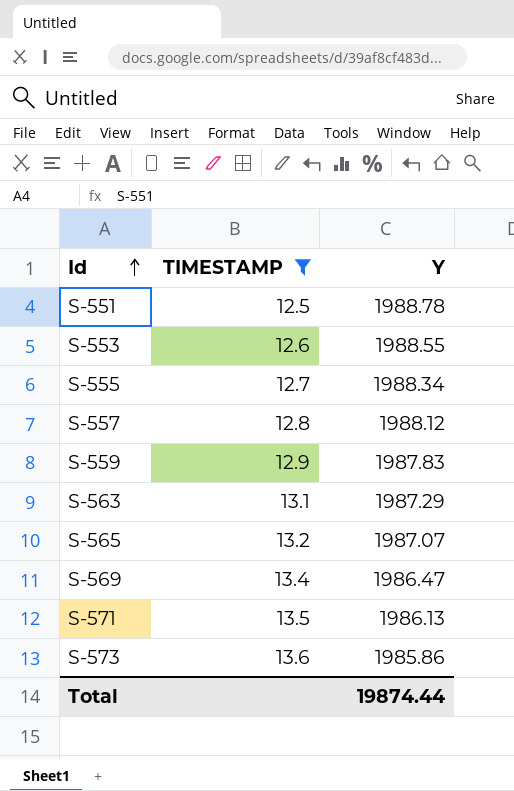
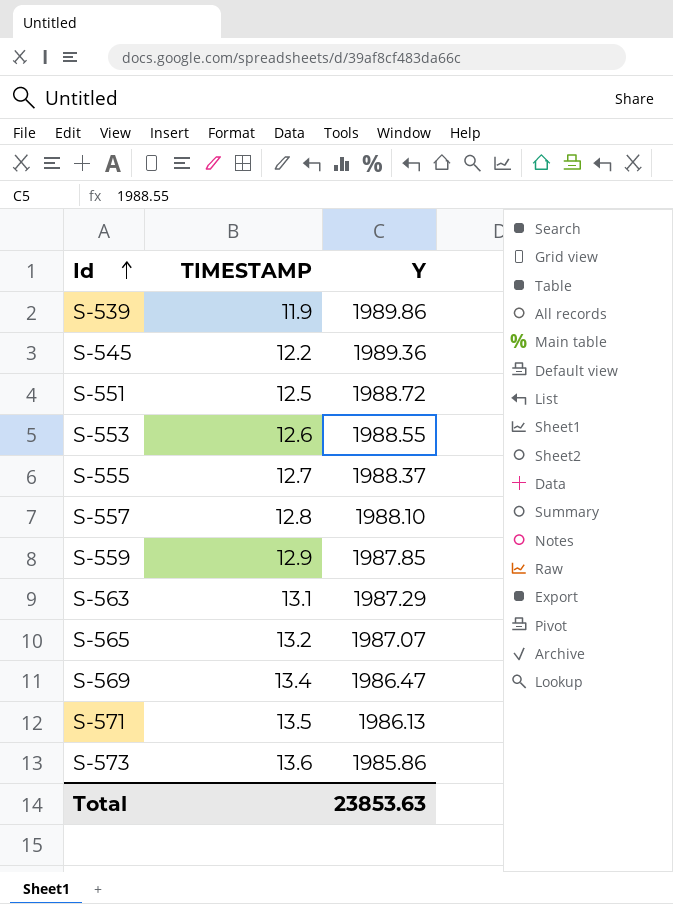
filter: TIMESTAMP >= 12.5 -> none
S-551 | Y: 1988.78 -> 1988.72
S-555 | Y: 1988.34 -> 1988.37
S-557 | Y: 1988.12 -> 1988.10
S-559 | Y: 1987.83 -> 1987.85
Total | Y: 19874.44 -> 23853.63

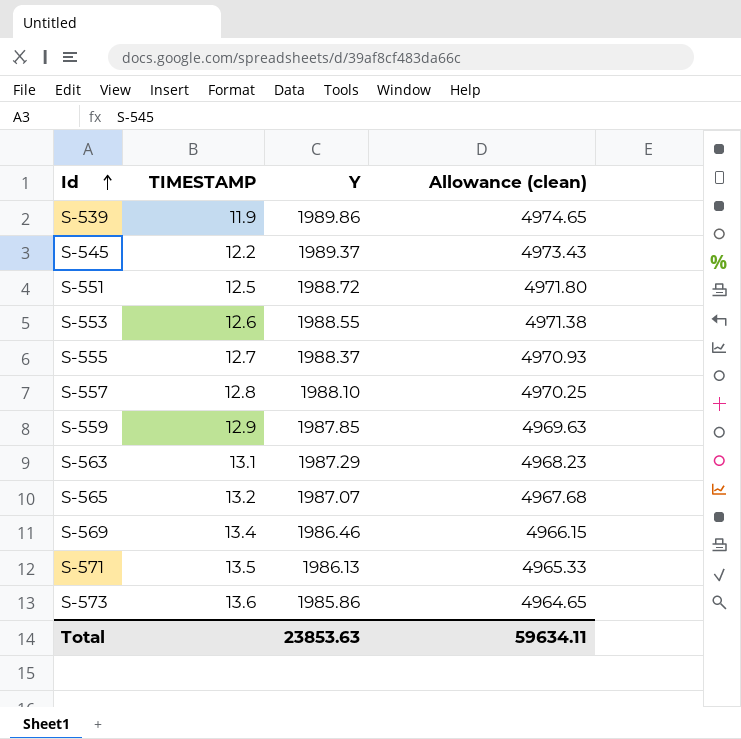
column Allowance (clean) | formula: none -> [Y] * 2.5
S-545 | Y: 1989.36 -> 1989.37
S-569 | Y: 1986.47 -> 1986.46

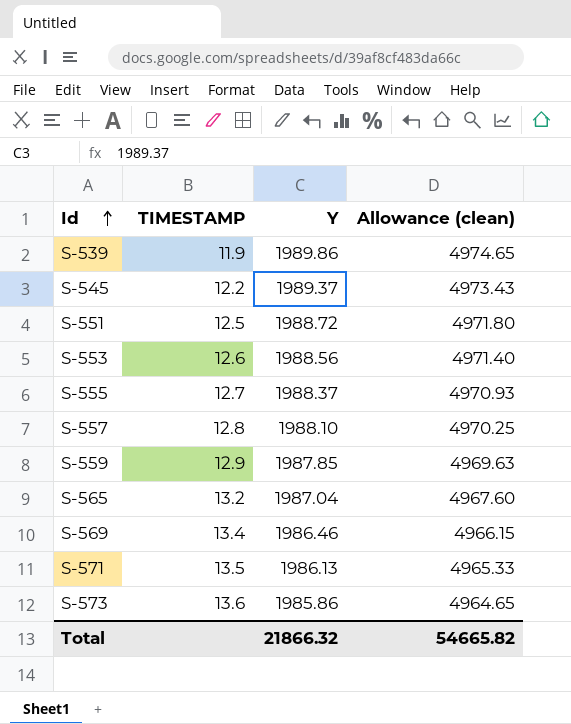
row S-563: 13.1 | 1987.29 | 4968.23 -> none
S-553 | Y: 1988.55 -> 1988.56
S-553 | Allowance (clean): 4971.38 -> 4971.40
S-565 | Y: 1987.07 -> 1987.04
S-565 | Allowance (clean): 4967.68 -> 4967.60
Total | Y: 23853.63 -> 21866.32
Total | Allowance (clean): 59634.11 -> 54665.82

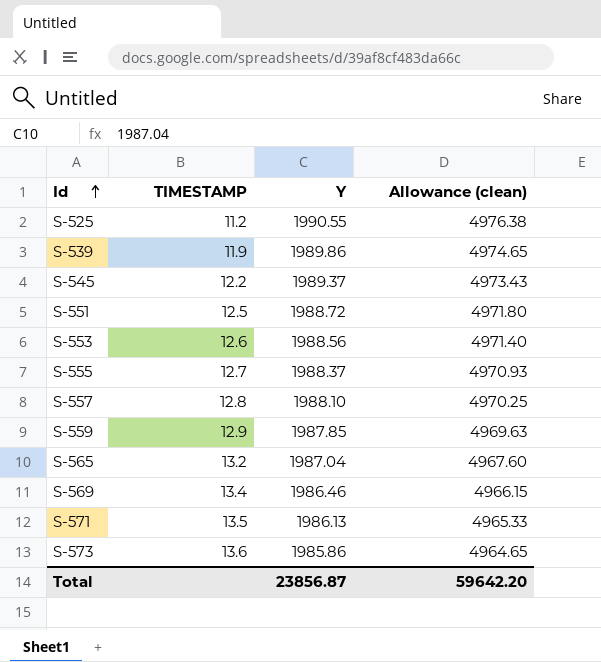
row S-525: none -> 11.2 | 1990.55 | 4976.38
Total | Y: 21866.32 -> 23856.87
Total | Allowance (clean): 54665.82 -> 59642.20

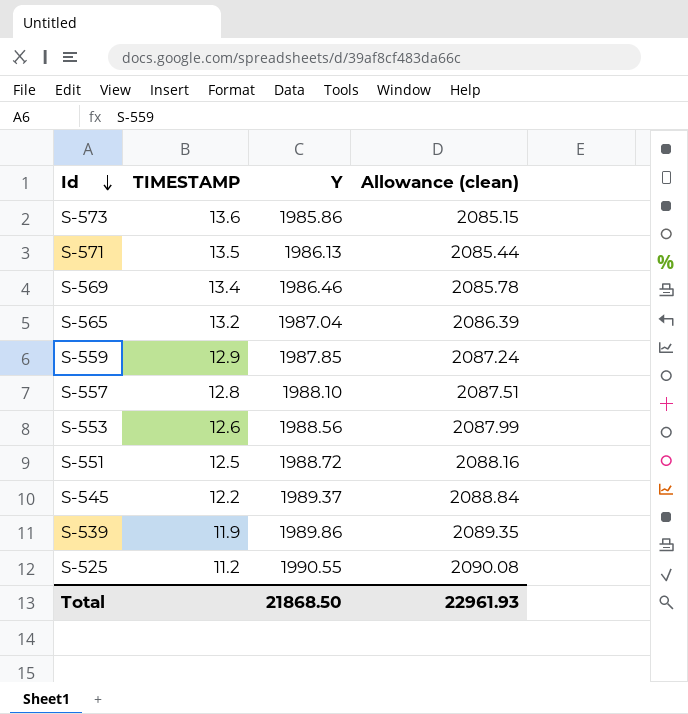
row order: Id ascending -> Id descending
column Allowance (clean) | formula: [Y] * 2.5 -> [Y] * 1.05
row S-555: 12.7 | 1988.37 | 4970.93 -> none
Total | Y: 23856.87 -> 21868.50
Total | Allowance (clean): 59642.20 -> 22961.93

